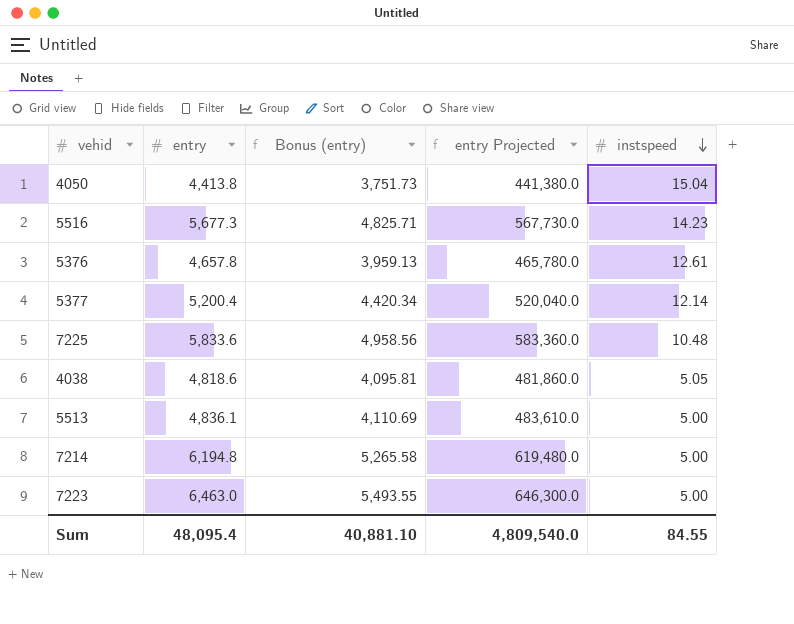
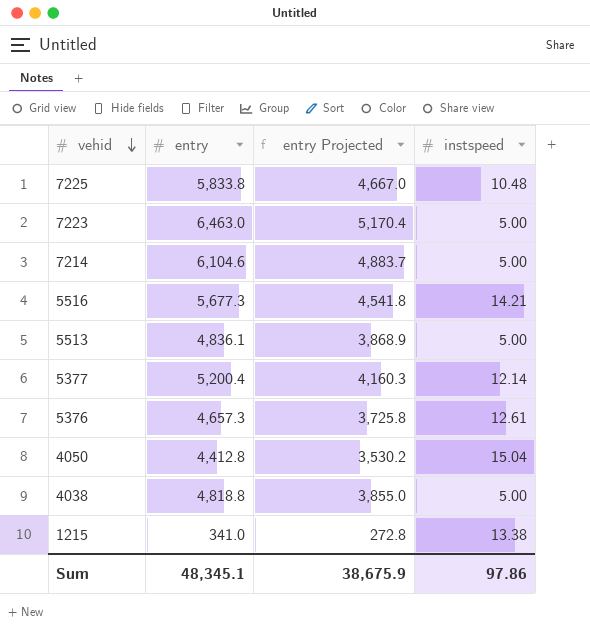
row order: instspeed descending -> vehid descending
column Bonus (entry) | formula: [entry] * 0.85 -> none
column entry Projected | formula: [entry] * 100 -> [entry] * 0.8
7225 | entry: 5,833.6 -> 5,833.8
7214 | entry: 6,194.8 -> 6,104.6
5516 | instspeed: 14.23 -> 14.21
5376 | entry: 4,657.8 -> 4,657.3
4050 | entry: 4,413.8 -> 4,412.8
4038 | entry: 4,818.6 -> 4,818.8
4038 | instspeed: 5.05 -> 5.00
row 1215: none -> 341.0 | 272.8 | 13.38
Sum | entry: 48,095.4 -> 48,345.1
Sum | entry Projected: 4,809,540.0 -> 38,675.9
Sum | instspeed: 84.55 -> 97.86

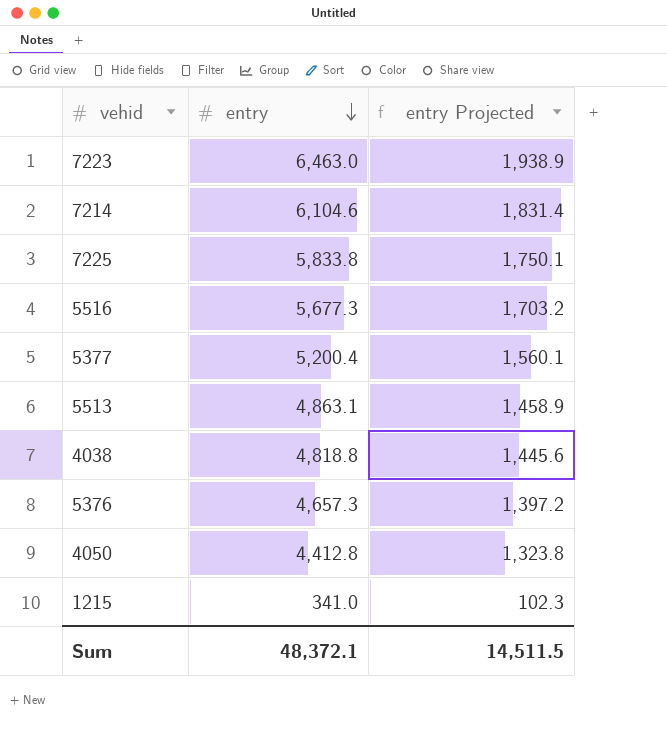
row order: vehid descending -> entry descending
column instspeed | position: 4 -> none
column entry Projected | formula: [entry] * 0.8 -> [entry] * 0.3
5513 | entry: 4,836.1 -> 4,863.1
Sum | entry: 48,345.1 -> 48,372.1
Sum | entry Projected: 38,675.9 -> 14,511.5

